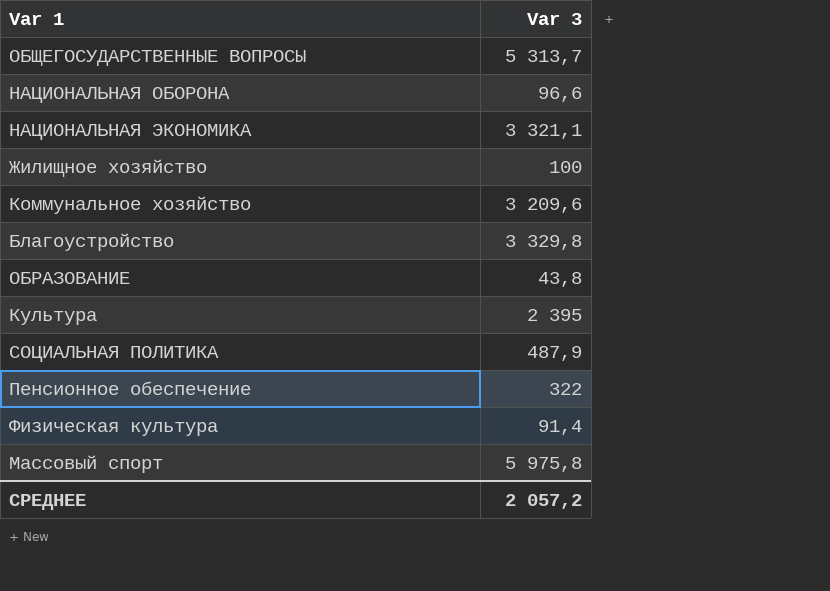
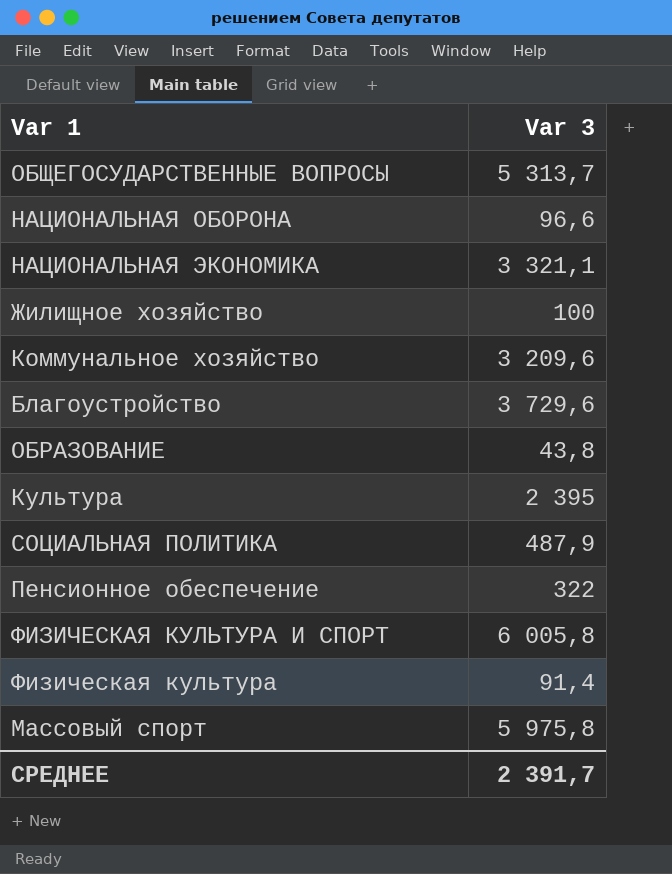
Благоустройство | Var 3: 3 329,8 -> 3 729,6
row ФИЗИЧЕСКАЯ КУЛЬТУРА И СПОРТ: none -> 6 005,8
СРЕДНЕЕ | Var 3: 2 057,2 -> 2 391,7

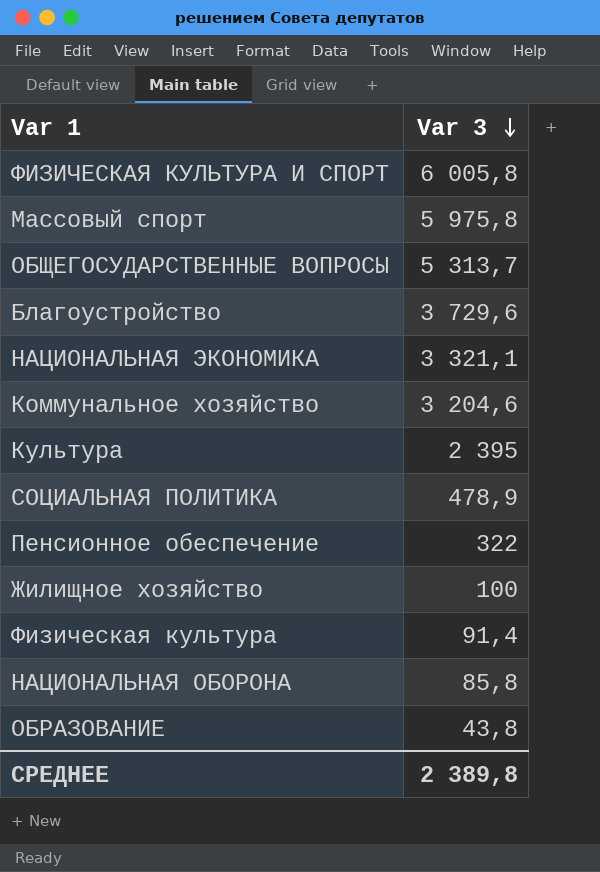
row order: none -> Var 3 descending
Коммунальное хозяйство | Var 3: 3 209,6 -> 3 204,6
СОЦИАЛЬНАЯ ПОЛИТИКА | Var 3: 487,9 -> 478,9
НАЦИОНАЛЬНАЯ ОБОРОНА | Var 3: 96,6 -> 85,8
СРЕДНЕЕ | Var 3: 2 391,7 -> 2 389,8

